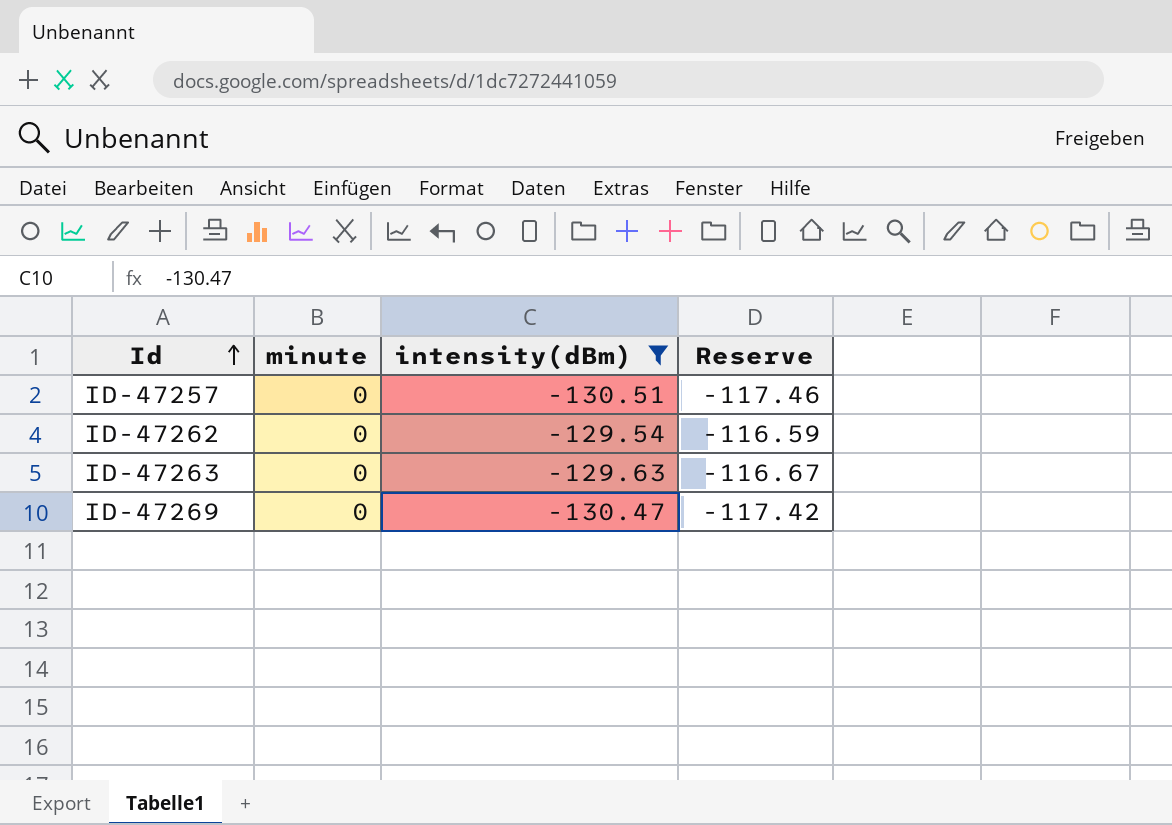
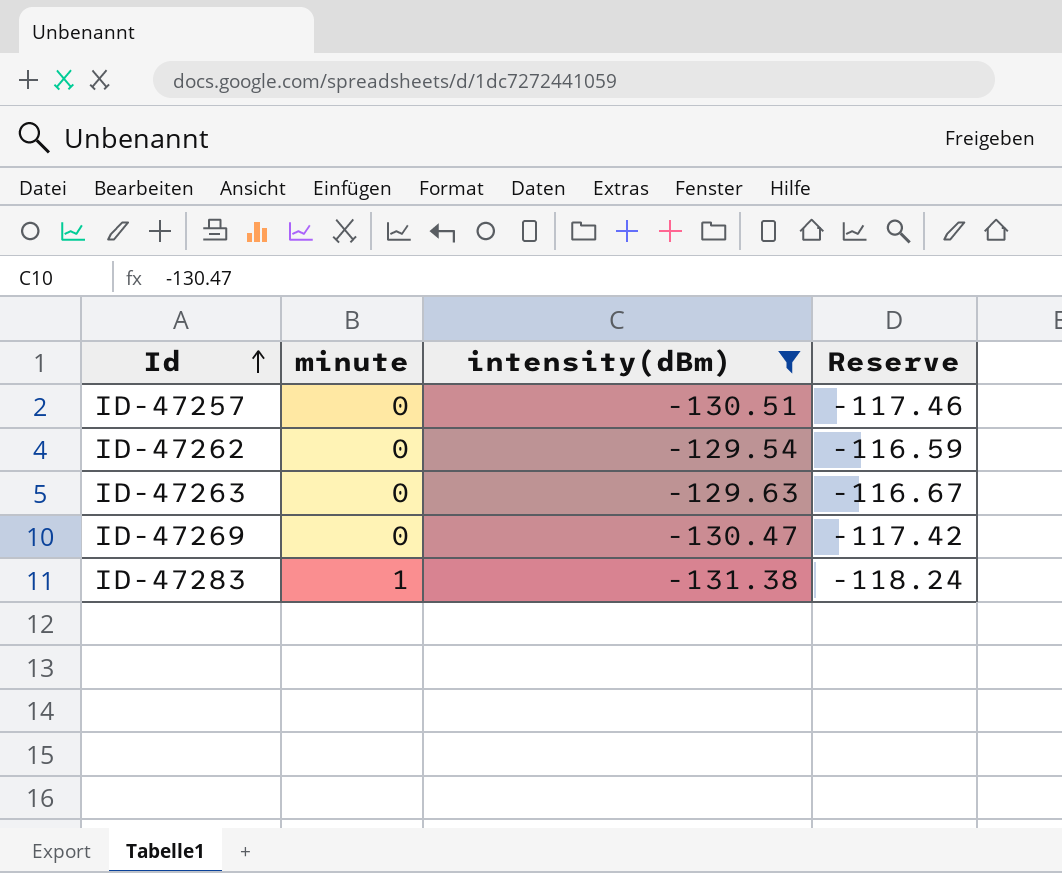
row ID-47283: none -> 1 | -131.38 | -118.24

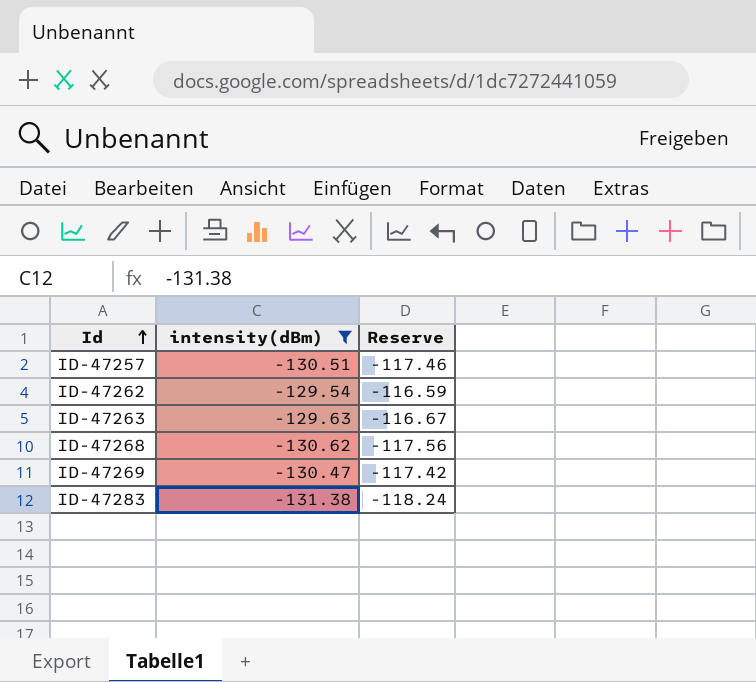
column minute | position: 2 -> none
row ID-47268: none -> -130.62 | -117.56

